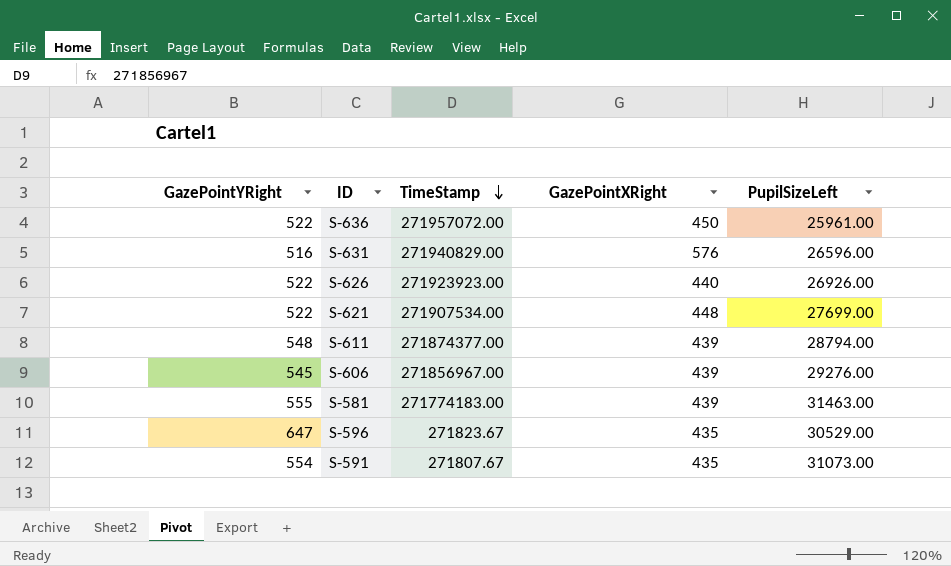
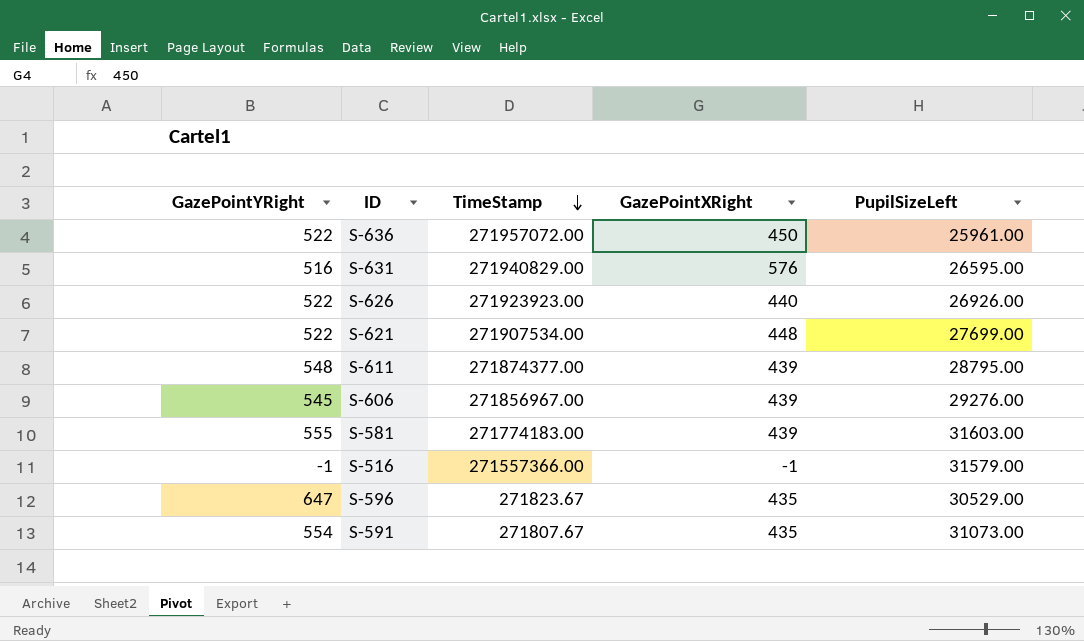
S-631 | PupilSizeLeft: 26596.00 -> 26595.00
S-611 | PupilSizeLeft: 28794.00 -> 28795.00
S-581 | PupilSizeLeft: 31463.00 -> 31603.00
row S-516: none -> -1 | 271557366.00 | -1 | 31579.00

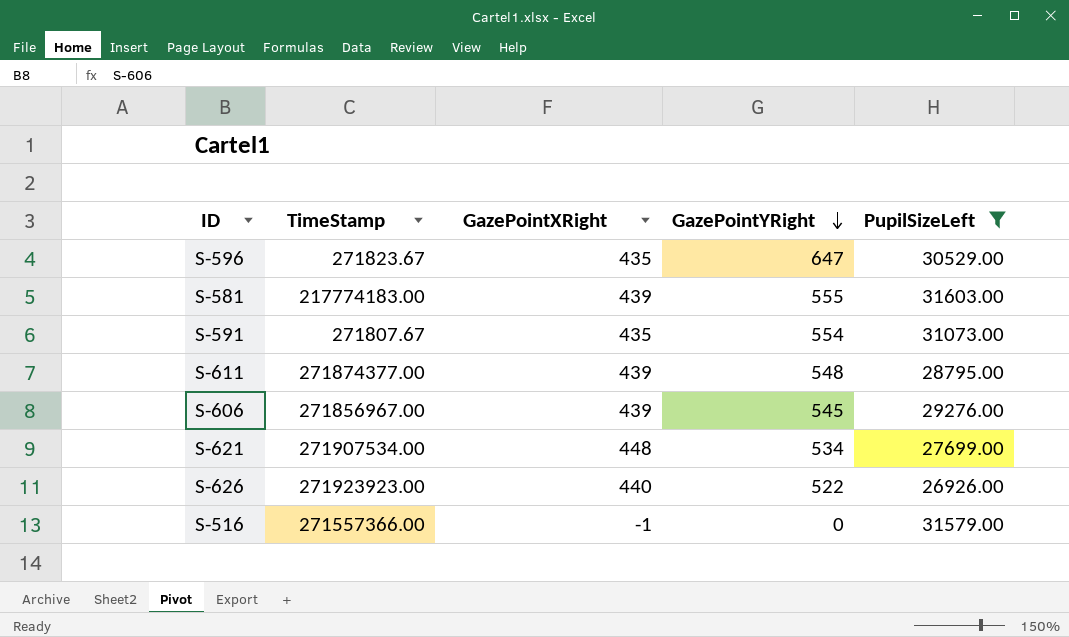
filter: none -> PupilSizeLeft >= 26926.00
row order: TimeStamp descending -> GazePointYRight descending
column GazePointYRight | position: 1 -> 4
S-581 | TimeStamp: 271774183.00 -> 217774183.00
S-621 | GazePointYRight: 522 -> 534
S-516 | GazePointYRight: -1 -> 0

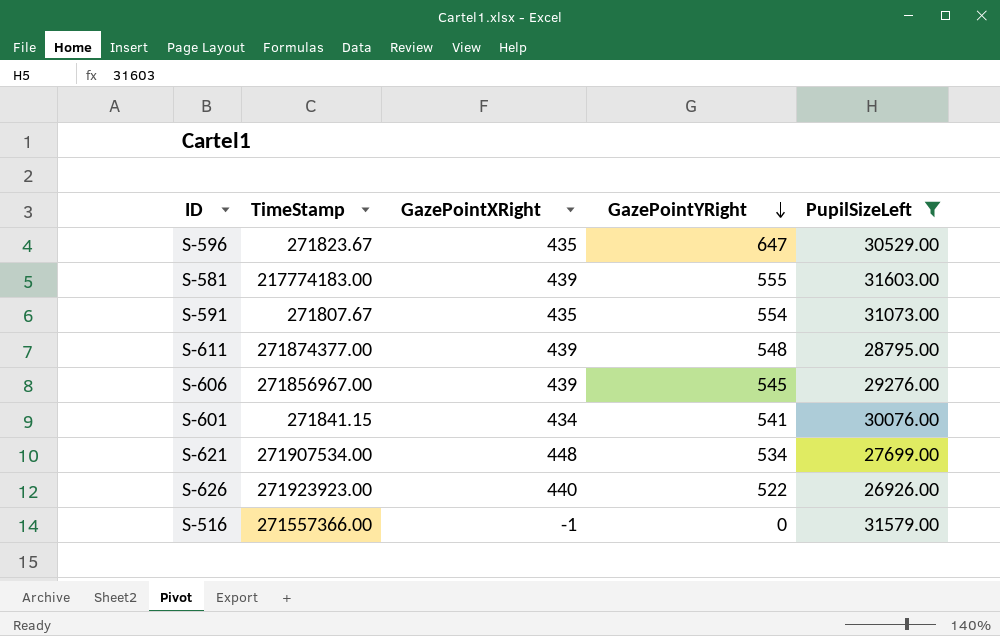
row S-601: none -> 271841.15 | 434 | 541 | 30076.00

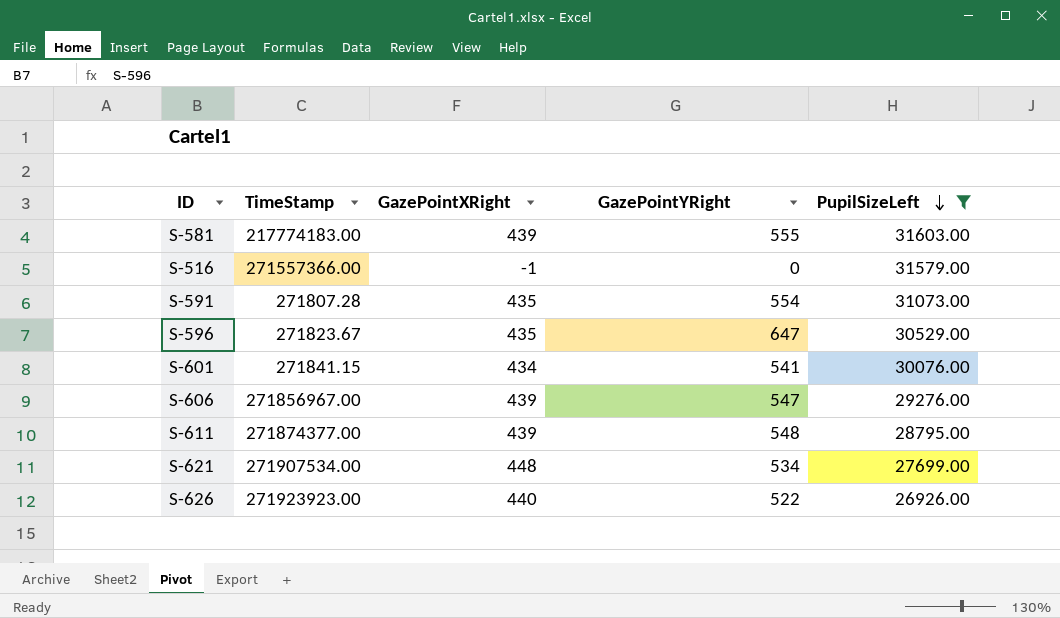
row order: GazePointYRight descending -> PupilSizeLeft descending
S-591 | TimeStamp: 271807.67 -> 271807.28
S-606 | GazePointYRight: 545 -> 547

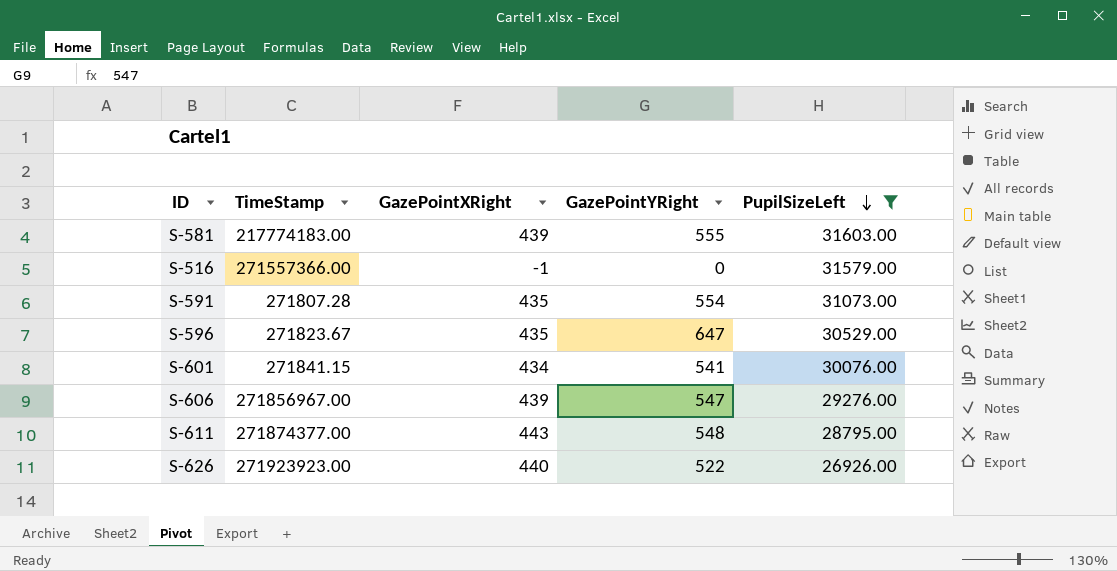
row S-621: 271907534.00 | 448 | 534 | 27699.00 -> none
S-611 | GazePointXRight: 439 -> 443

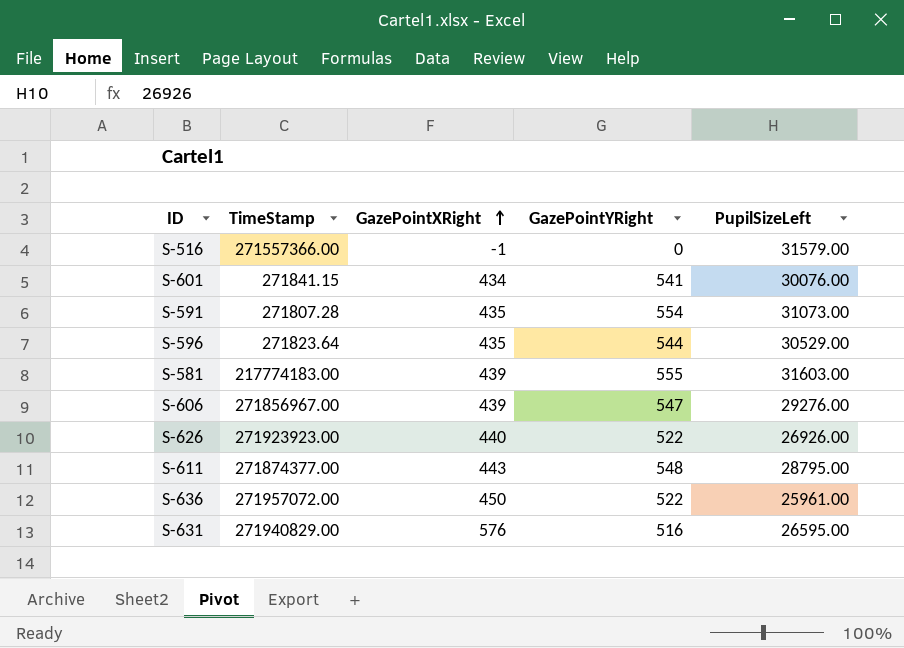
filter: PupilSizeLeft >= 26926.00 -> none
row order: PupilSizeLeft descending -> GazePointXRight ascending
S-596 | TimeStamp: 271823.67 -> 271823.64
S-596 | GazePointYRight: 647 -> 544

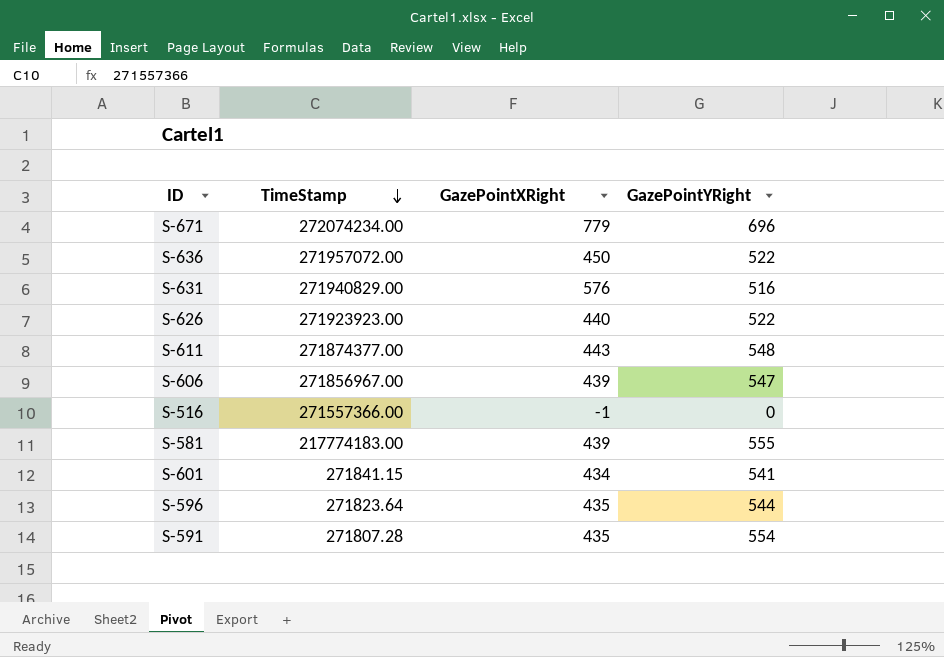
row order: GazePointXRight ascending -> TimeStamp descending
column PupilSizeLeft | position: 5 -> none
row S-671: none -> 272074234.00 | 779 | 696

